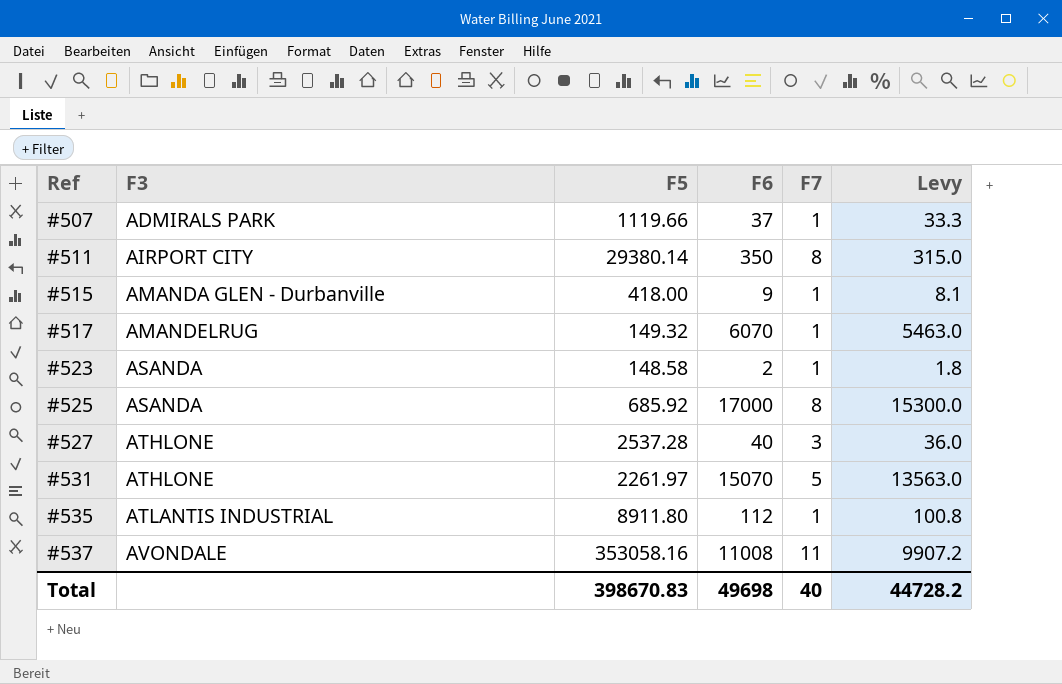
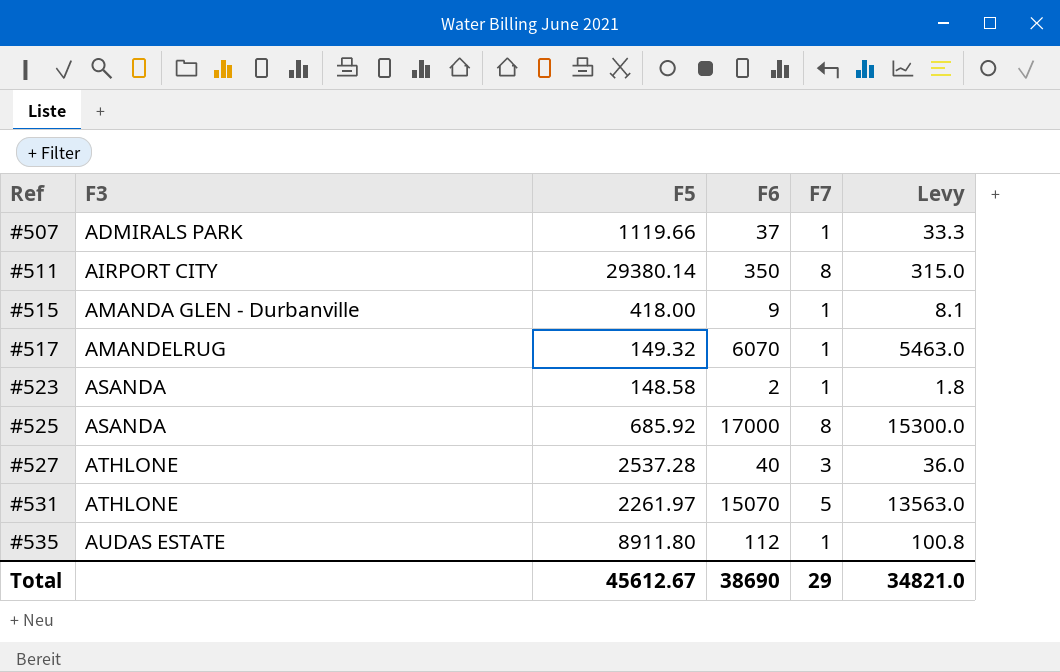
row #537: AVONDALE | 353058.16 | 11008 | 11 | 9907.2 -> none
#535 | F3: ATLANTIS INDUSTRIAL -> AUDAS ESTATE
Total | F5: 398670.83 -> 45612.67
Total | F6: 49698 -> 38690
Total | F7: 40 -> 29
Total | Levy: 44728.2 -> 34821.0

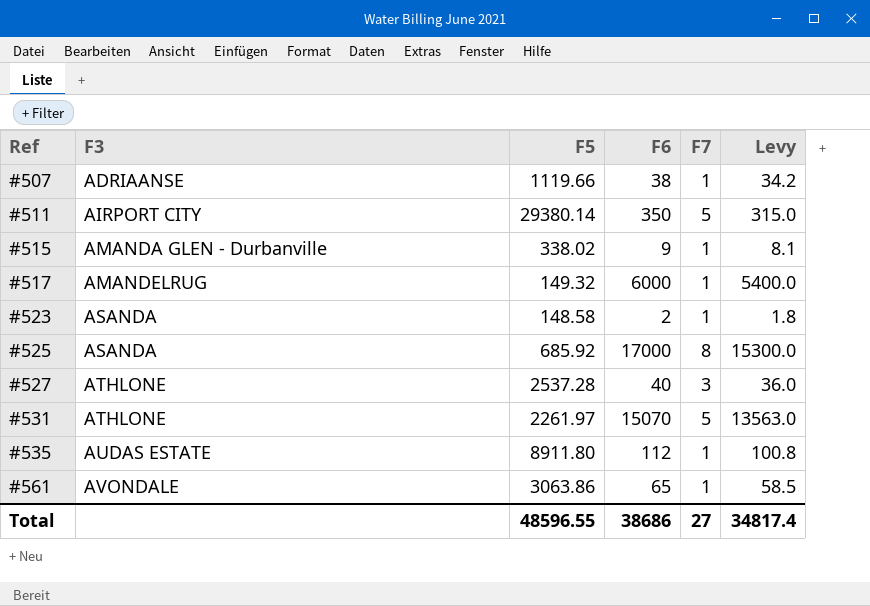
#507 | F3: ADMIRALS PARK -> ADRIAANSE
#507 | F6: 37 -> 38
#507 | Levy: 33.3 -> 34.2
#511 | F7: 8 -> 5
#515 | F5: 418.00 -> 338.02
#517 | F6: 6070 -> 6000
#517 | Levy: 5463.0 -> 5400.0
row #561: none -> AVONDALE | 3063.86 | 65 | 1 | 58.5
Total | F5: 45612.67 -> 48596.55
Total | F6: 38690 -> 38686
Total | F7: 29 -> 27
Total | Levy: 34821.0 -> 34817.4

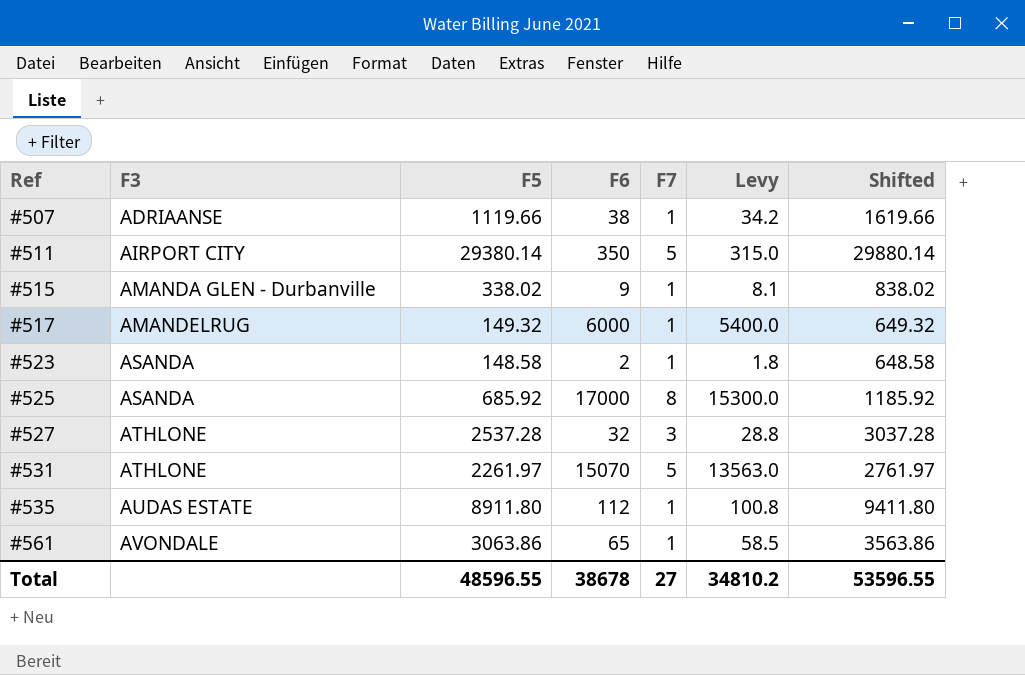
column Shifted | formula: none -> [F5] + 500
#527 | F6: 40 -> 32
#527 | Levy: 36.0 -> 28.8
Total | F6: 38686 -> 38678
Total | Levy: 34817.4 -> 34810.2

